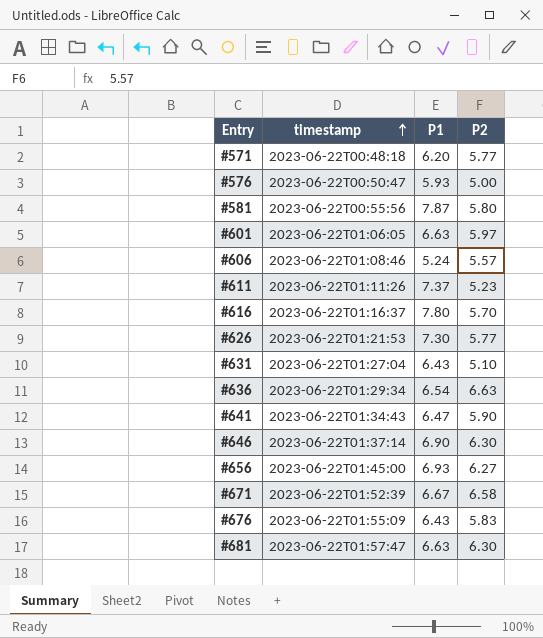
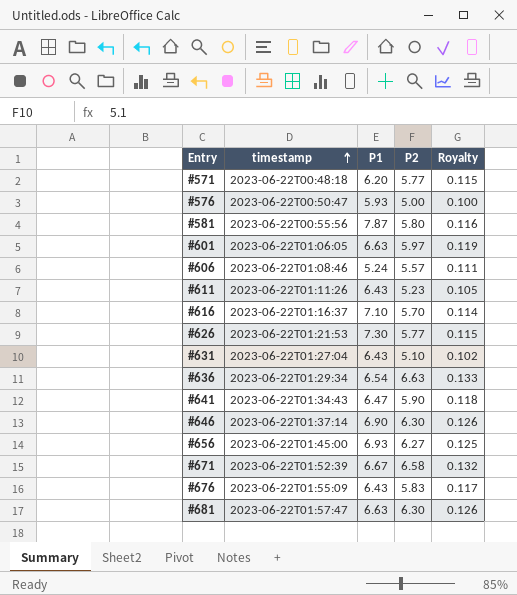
column Royalty | formula: none -> [P2] * 0.02
#611 | P1: 7.37 -> 6.43
#616 | P1: 7.80 -> 7.10

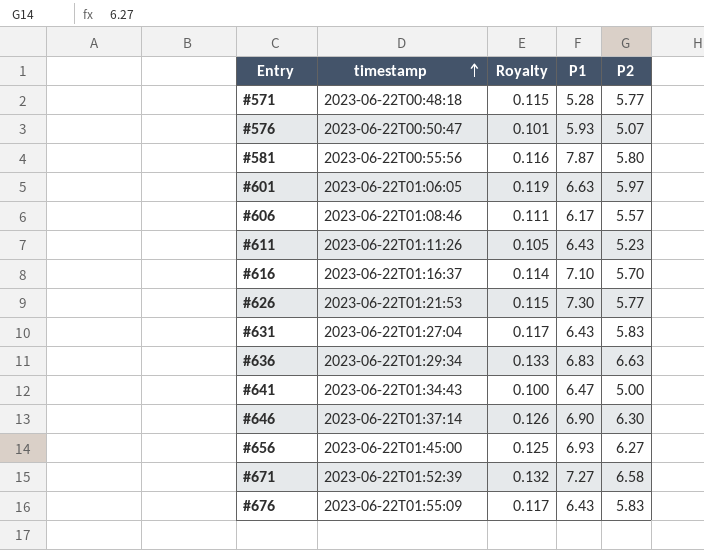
column Royalty | position: 5 -> 3
row #681: 2023-06-22T01:57:47 | 6.63 | 6.30 | 0.126 -> none
#571 | P1: 6.20 -> 5.28
#576 | Royalty: 0.100 -> 0.101
#576 | P2: 5.00 -> 5.07
#606 | P1: 5.24 -> 6.17
#631 | Royalty: 0.102 -> 0.117
#631 | P2: 5.10 -> 5.83
#636 | P1: 6.54 -> 6.83
#641 | Royalty: 0.118 -> 0.100
#641 | P2: 5.90 -> 5.00
#671 | P1: 6.67 -> 7.27

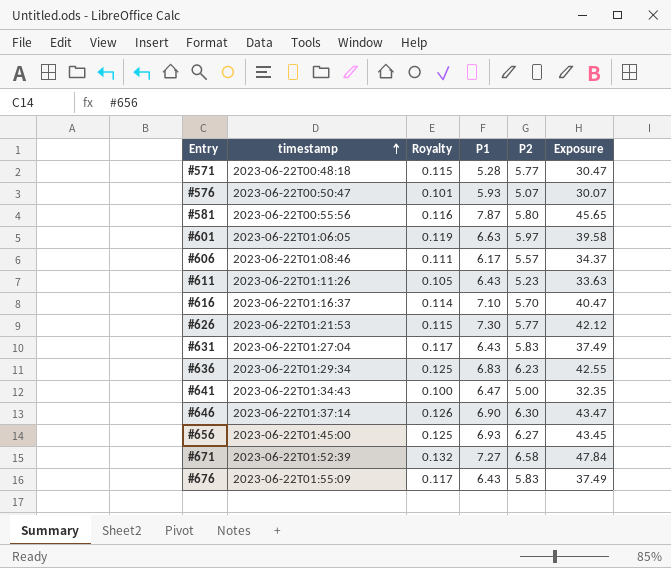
column Exposure | formula: none -> [P1] * [P2]
#636 | Royalty: 0.133 -> 0.125
#636 | P2: 6.63 -> 6.23

